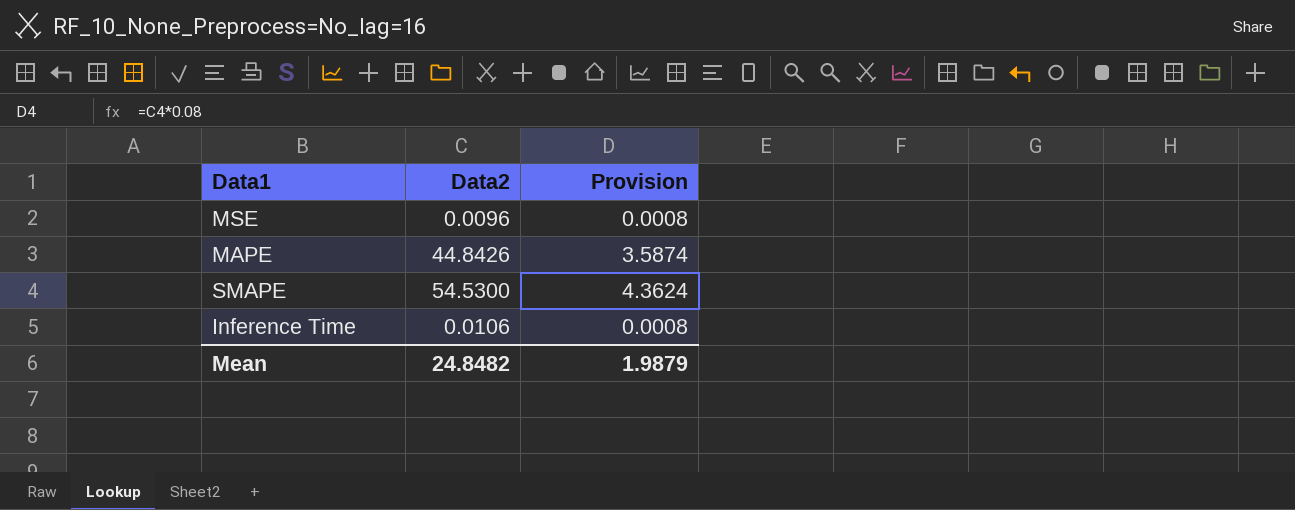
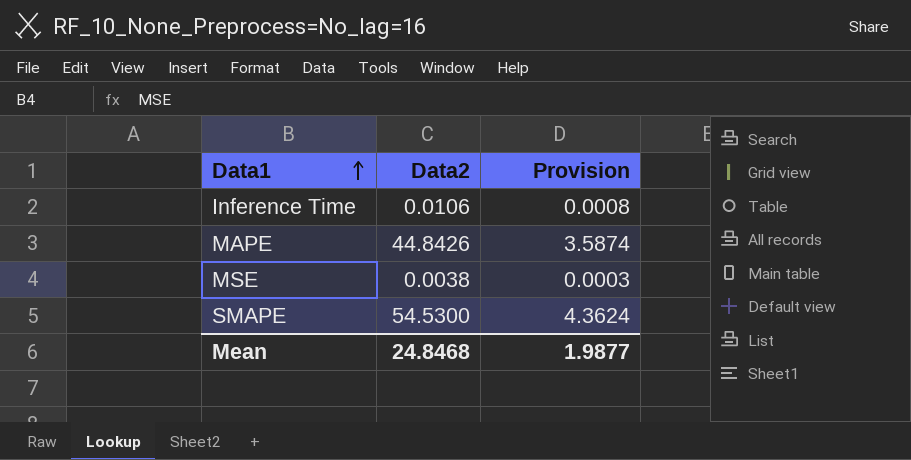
row order: none -> Data1 ascending
MSE | Data2: 0.0096 -> 0.0038
MSE | Provision: 0.0008 -> 0.0003
Mean | Data2: 24.8482 -> 24.8468
Mean | Provision: 1.9879 -> 1.9877

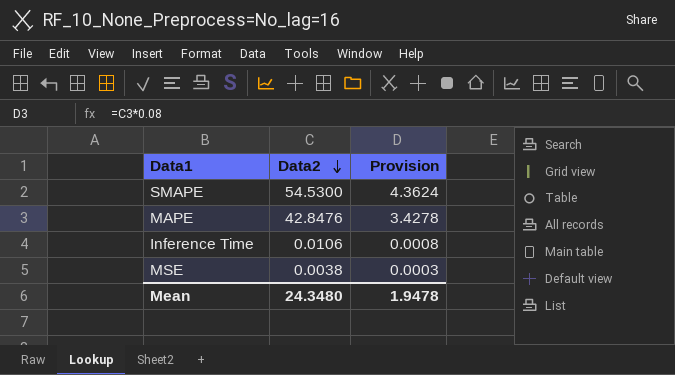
row order: Data1 ascending -> Data2 descending
MAPE | Data2: 44.8426 -> 42.8476
MAPE | Provision: 3.5874 -> 3.4278
Mean | Data2: 24.8468 -> 24.3480
Mean | Provision: 1.9877 -> 1.9478

